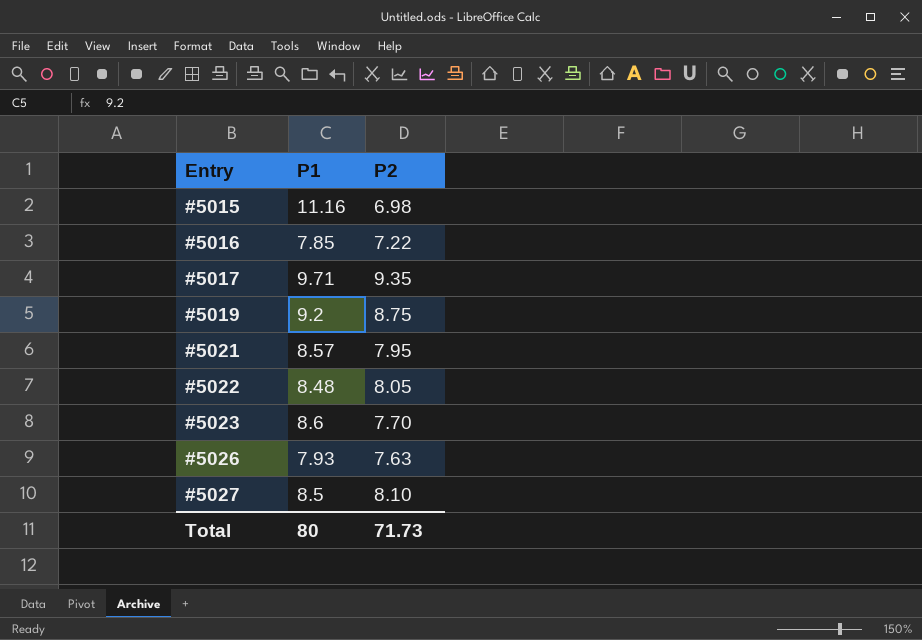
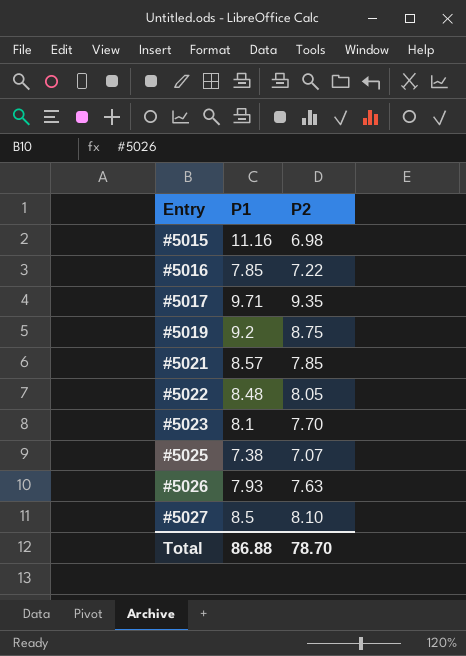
#5021 | P2: 7.95 -> 7.85
#5023 | P1: 8.6 -> 8.1
row #5025: none -> 7.38 | 7.07
Total | P1: 80 -> 86.88
Total | P2: 71.73 -> 78.70

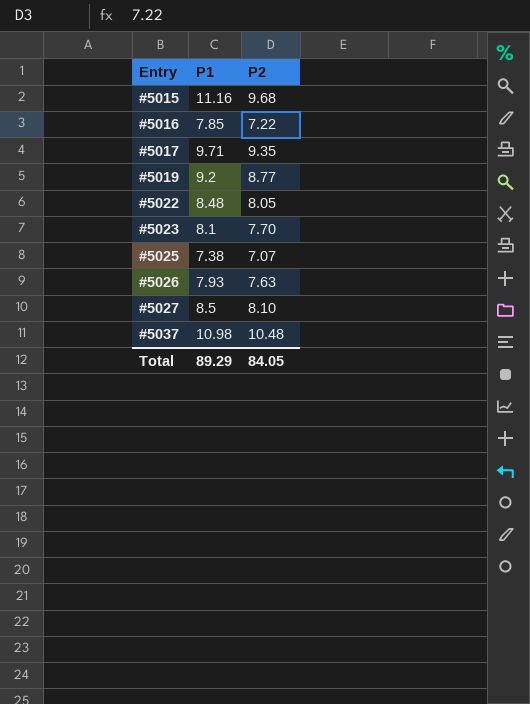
row #5021: 8.57 | 7.85 -> none
#5015 | P2: 6.98 -> 9.68
#5019 | P2: 8.75 -> 8.77
row #5037: none -> 10.98 | 10.48
Total | P1: 86.88 -> 89.29
Total | P2: 78.70 -> 84.05

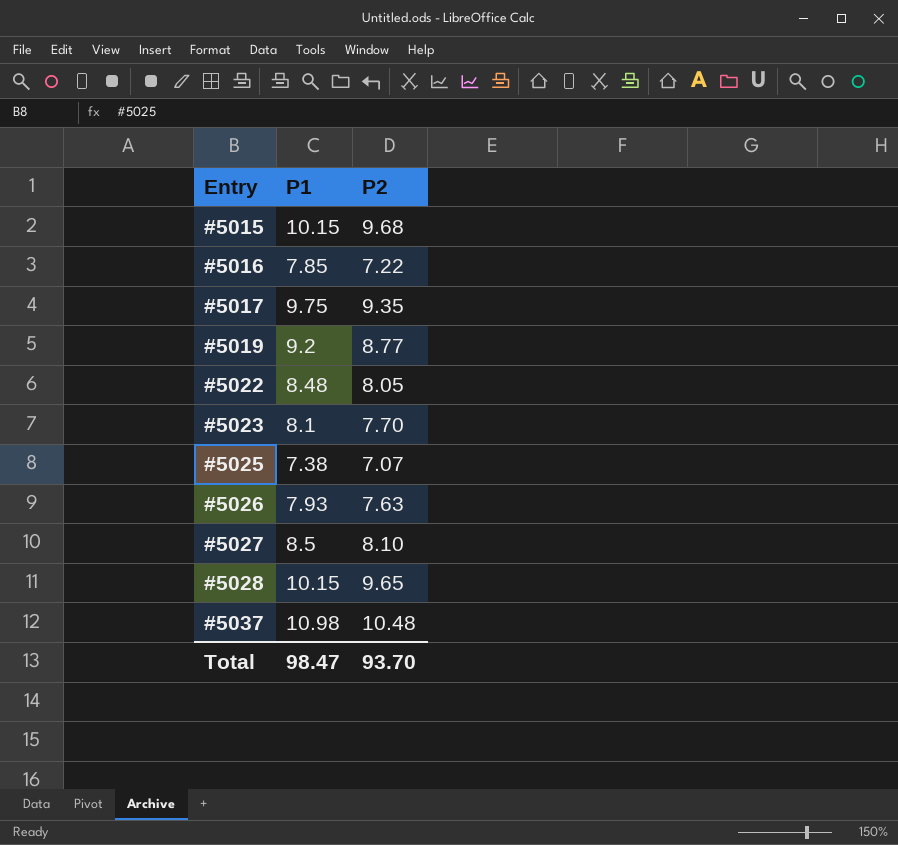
#5015 | P1: 11.16 -> 10.15
#5017 | P1: 9.71 -> 9.75
row #5028: none -> 10.15 | 9.65
Total | P1: 89.29 -> 98.47
Total | P2: 84.05 -> 93.70

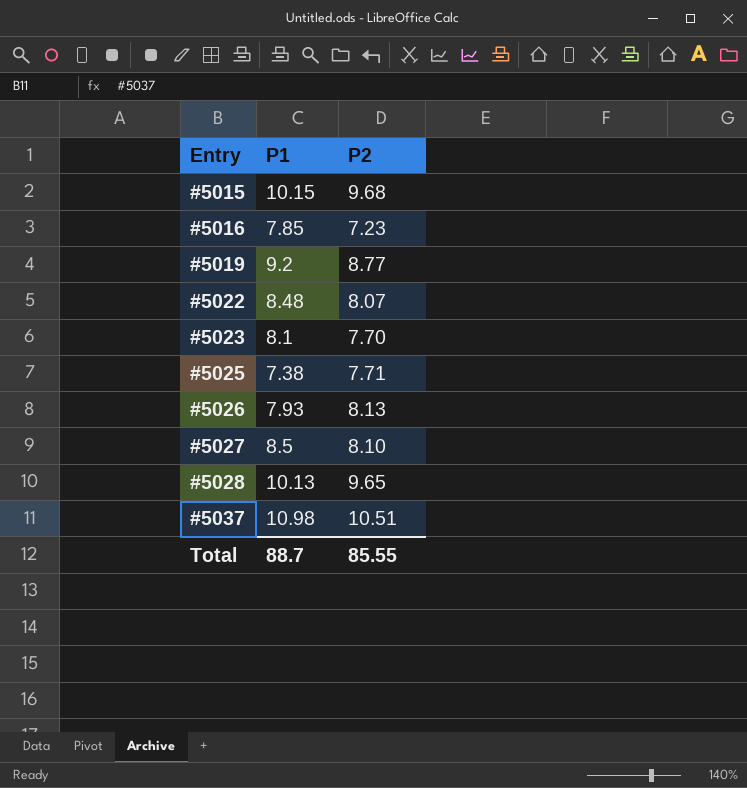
row #5017: 9.75 | 9.35 -> none
#5016 | P2: 7.22 -> 7.23
#5022 | P2: 8.05 -> 8.07
#5025 | P2: 7.07 -> 7.71
#5026 | P2: 7.63 -> 8.13
#5028 | P1: 10.15 -> 10.13
#5037 | P2: 10.48 -> 10.51
Total | P1: 98.47 -> 88.7
Total | P2: 93.70 -> 85.55

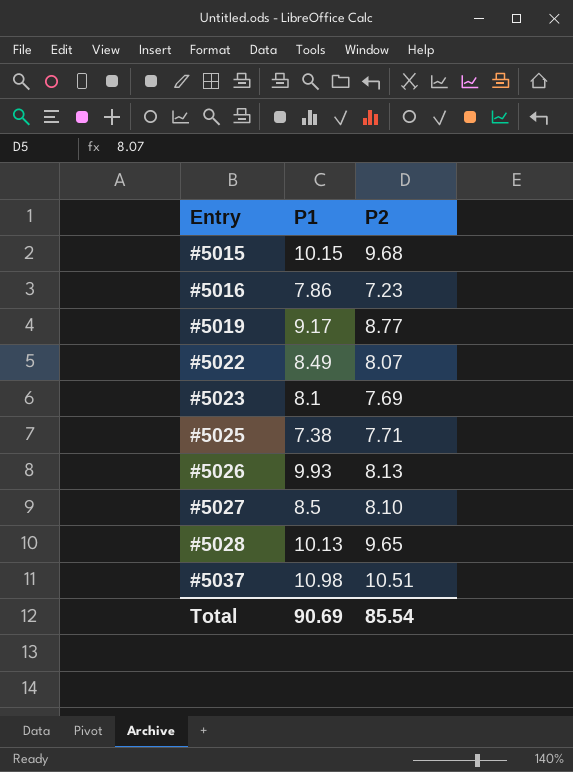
#5016 | P1: 7.85 -> 7.86
#5019 | P1: 9.2 -> 9.17
#5022 | P1: 8.48 -> 8.49
#5023 | P2: 7.70 -> 7.69
#5026 | P1: 7.93 -> 9.93
Total | P1: 88.7 -> 90.69
Total | P2: 85.55 -> 85.54

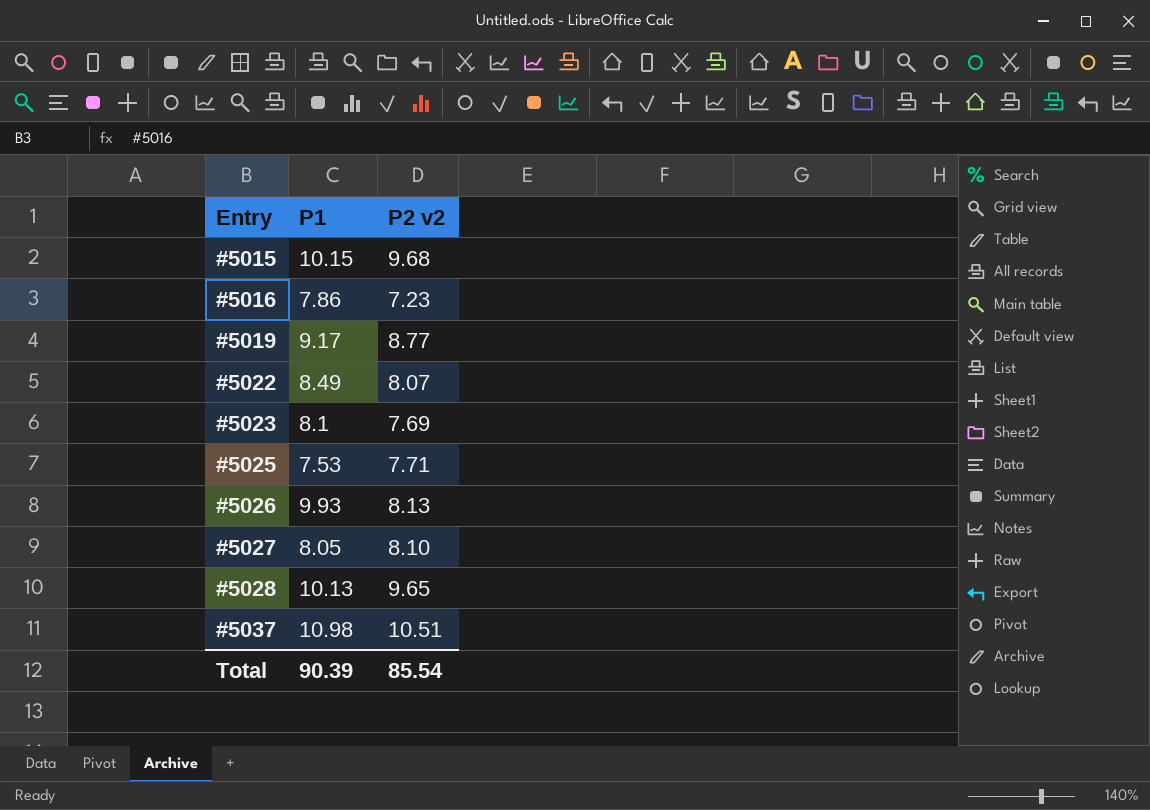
column name: P2 -> P2 v2
#5025 | P1: 7.38 -> 7.53
#5027 | P1: 8.5 -> 8.05
Total | P1: 90.69 -> 90.39

